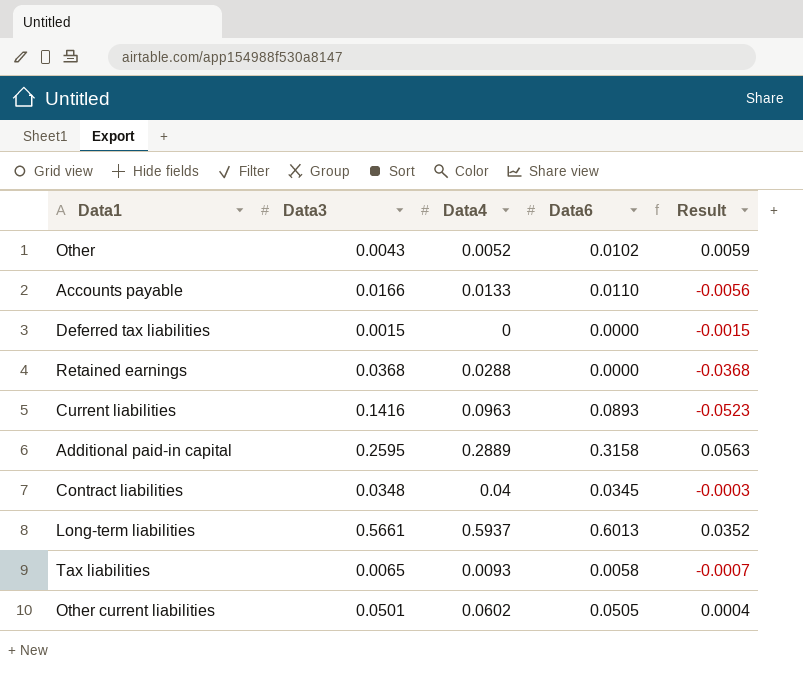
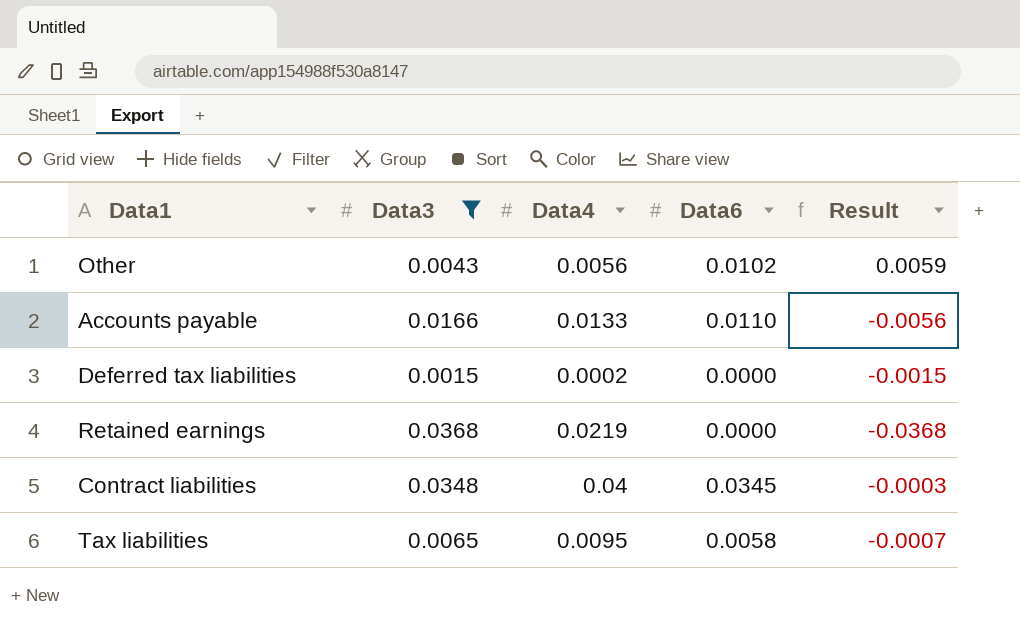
filter: none -> Data3 <= 0.0368
Other | Data4: 0.0052 -> 0.0056
Deferred tax liabilities | Data4: 0 -> 0.0002
Retained earnings | Data4: 0.0288 -> 0.0219
Tax liabilities | Data4: 0.0093 -> 0.0095

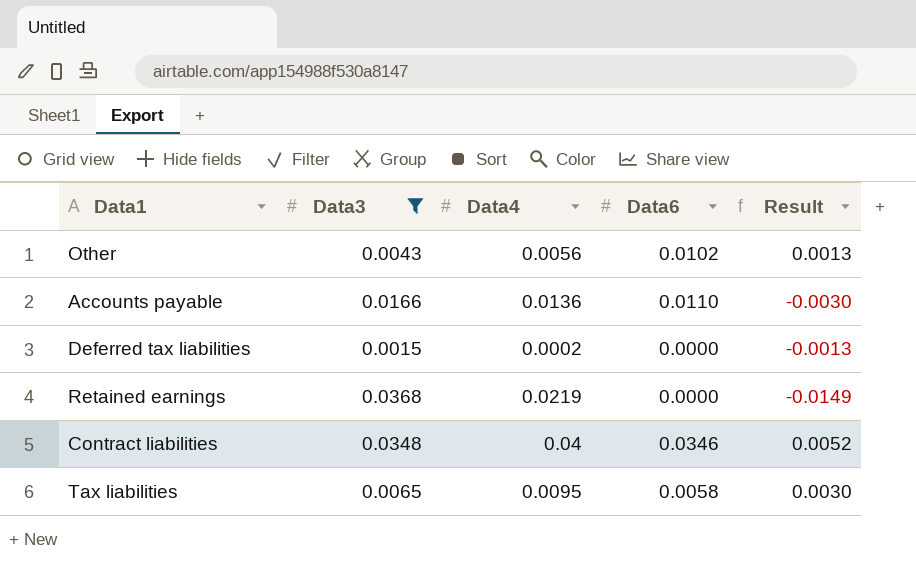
column Result | formula: [Data6] - [Data3] -> [Data4] - [Data3]
Accounts payable | Data4: 0.0133 -> 0.0136
Contract liabilities | Data6: 0.0345 -> 0.0346

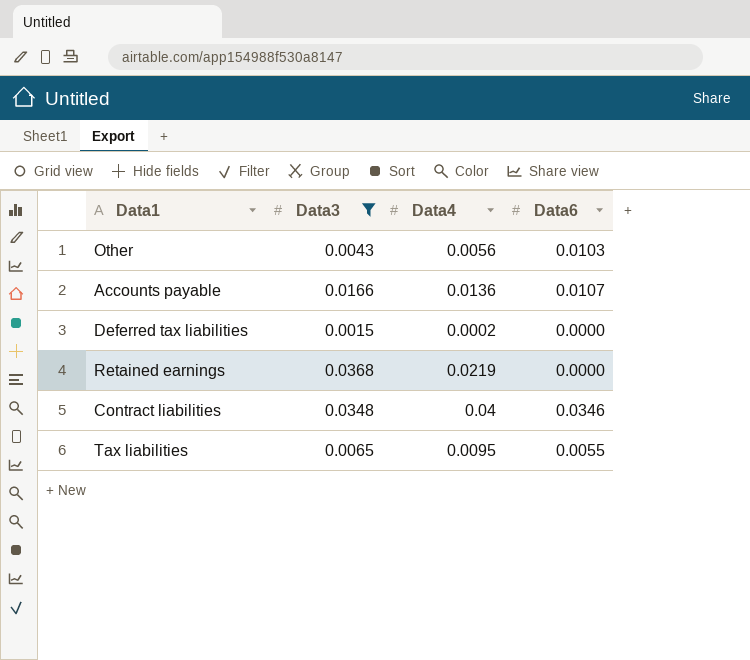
column Result | formula: [Data4] - [Data3] -> none
Other | Data6: 0.0102 -> 0.0103
Accounts payable | Data6: 0.0110 -> 0.0107
Tax liabilities | Data6: 0.0058 -> 0.0055

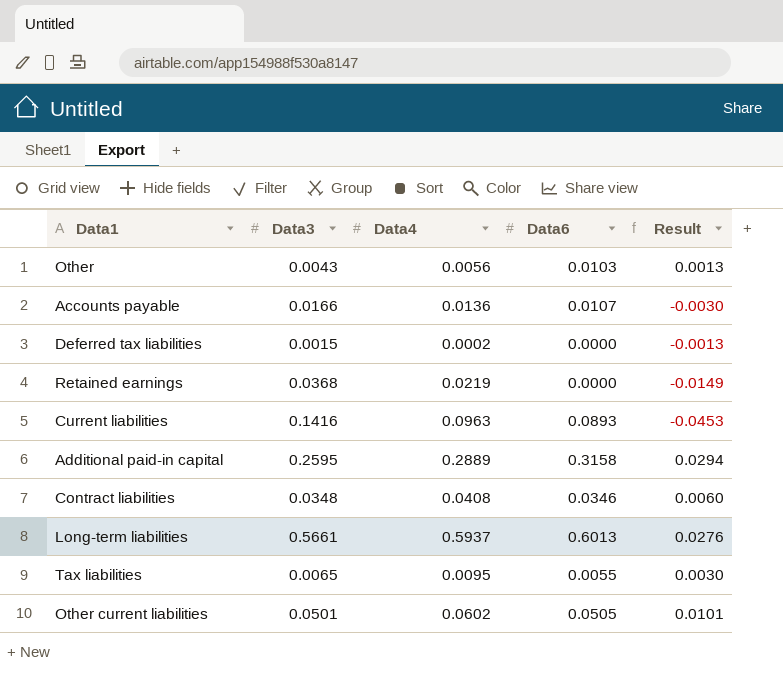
filter: Data3 <= 0.0368 -> none
column Result | formula: none -> [Data4] - [Data3]
Contract liabilities | Data4: 0.04 -> 0.0408

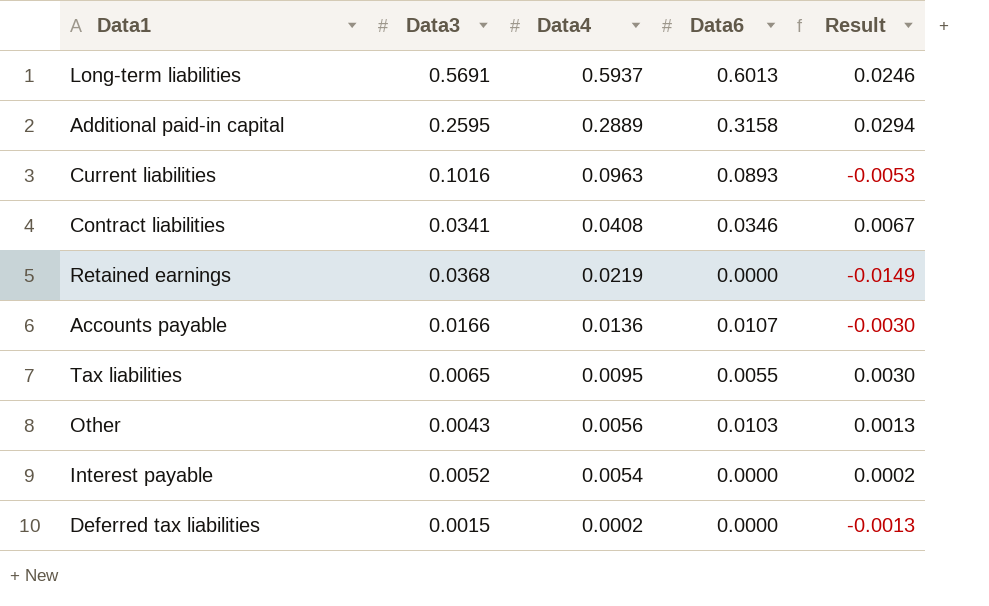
row order: none -> Data4 descending
row Other current liabilities: 0.0501 | 0.0602 | 0.0505 | 0.0101 -> none
Long-term liabilities | Data3: 0.5661 -> 0.5691
Long-term liabilities | Result: 0.0276 -> 0.0246
Current liabilities | Data3: 0.1416 -> 0.1016
Current liabilities | Result: -0.0453 -> -0.0053
Contract liabilities | Data3: 0.0348 -> 0.0341
Contract liabilities | Result: 0.0060 -> 0.0067
row Interest payable: none -> 0.0052 | 0.0054 | 0.0000 | 0.0002

